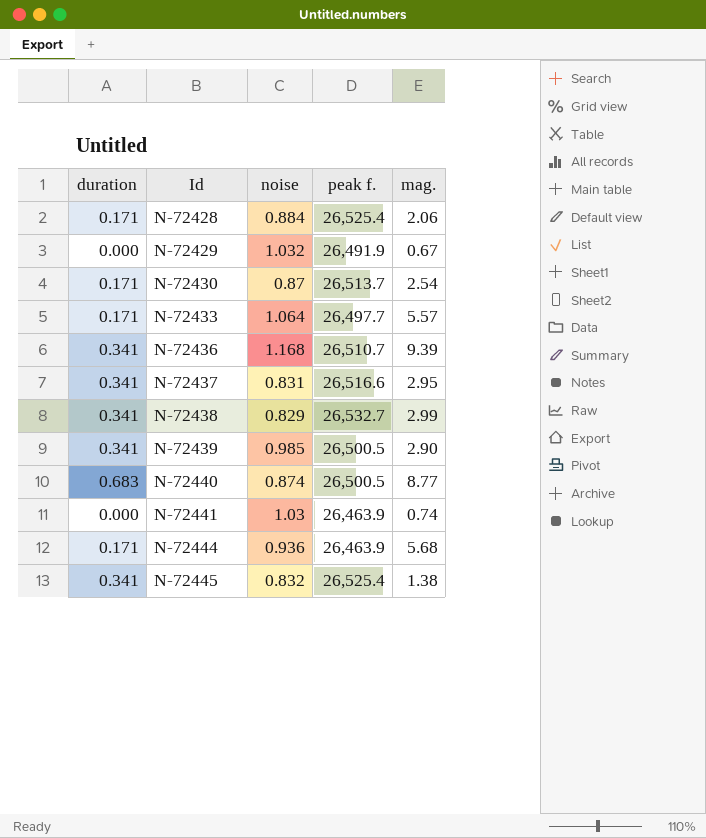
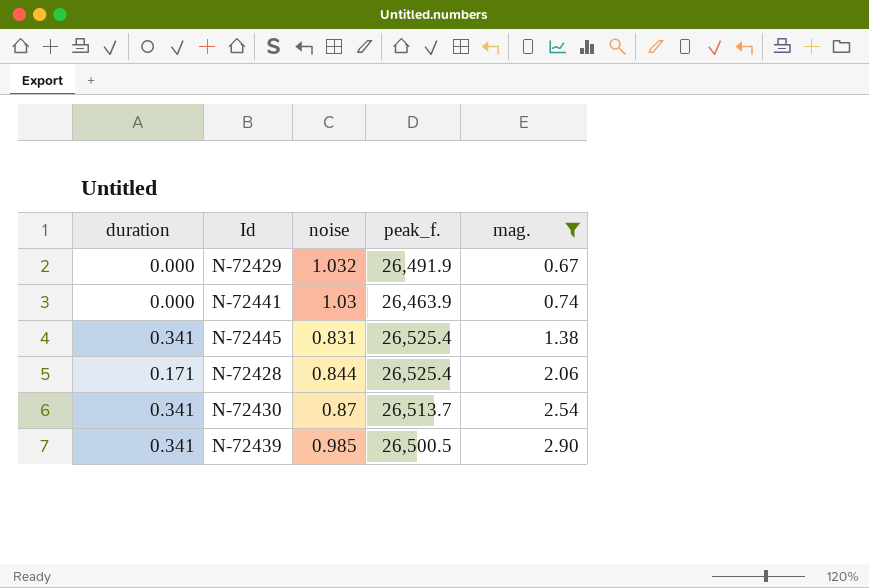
filter: none -> mag. <= 2.90
row order: Id ascending -> mag. ascending
column name: peak f. -> peak_f.
N-72445 | noise: 0.832 -> 0.831
N-72428 | noise: 0.884 -> 0.844
N-72430 | duration: 0.171 -> 0.341

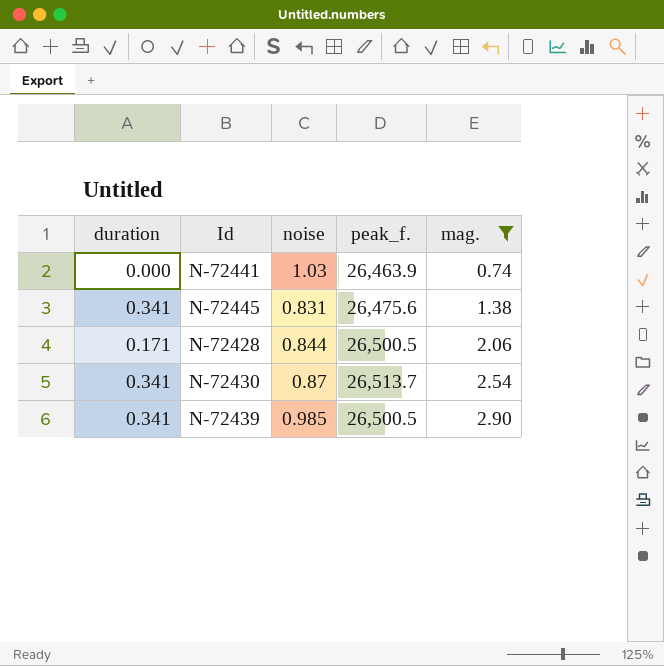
row N-72429: 0.000 | 1.032 | 26,491.9 | 0.67 -> none
N-72445 | peak_f.: 26,525.4 -> 26,475.6
N-72428 | peak_f.: 26,525.4 -> 26,500.5

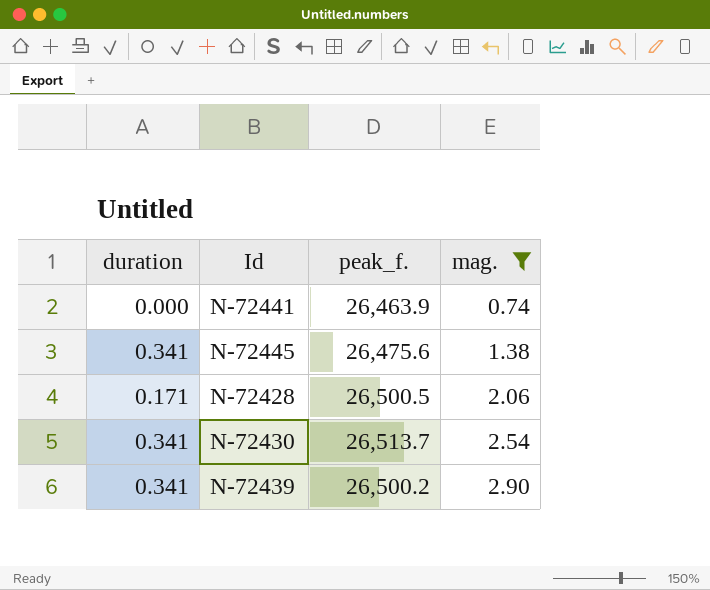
column noise | position: 3 -> none
N-72439 | peak_f.: 26,500.5 -> 26,500.2

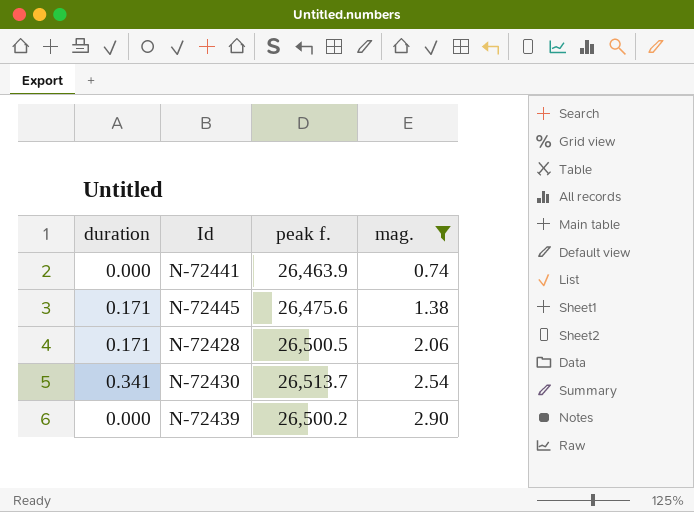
column name: peak_f. -> peak f.
N-72445 | duration: 0.341 -> 0.171
N-72439 | duration: 0.341 -> 0.000

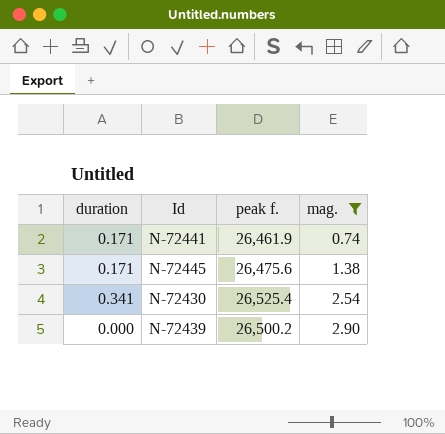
row N-72428: 0.171 | 26,500.5 | 2.06 -> none
N-72441 | duration: 0.000 -> 0.171
N-72441 | peak f.: 26,463.9 -> 26,461.9
N-72430 | peak f.: 26,513.7 -> 26,525.4

